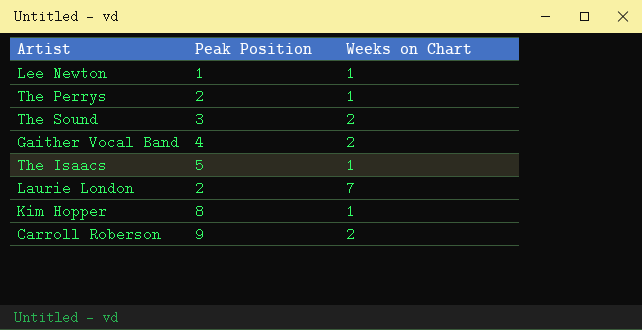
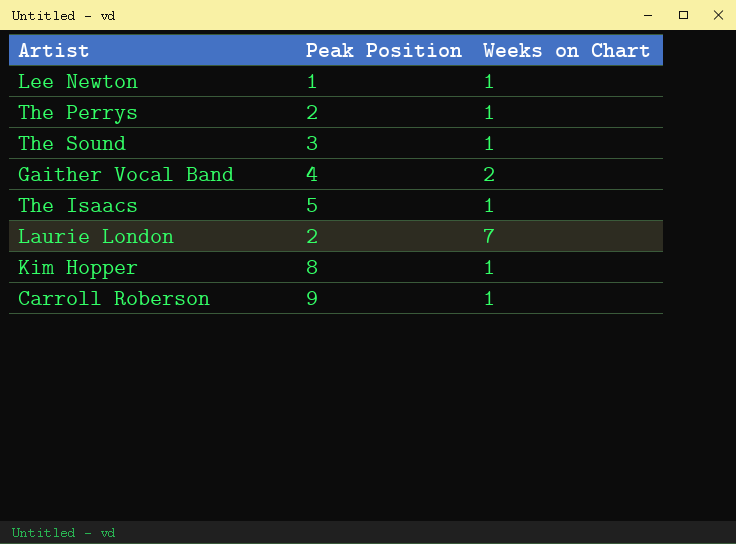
The Sound | Weeks on Chart: 2 -> 1
Carroll Roberson | Weeks on Chart: 2 -> 1

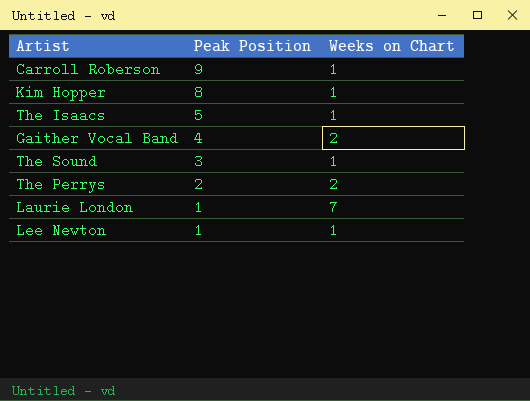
row order: none -> Peak Position descending
The Perrys | Weeks on Chart: 1 -> 2
Laurie London | Peak Position: 2 -> 1

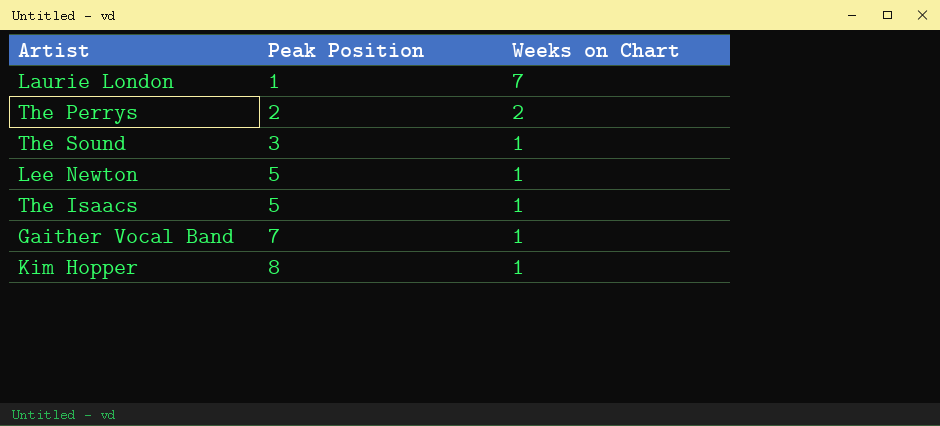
row order: Peak Position descending -> Peak Position ascending
row Carroll Roberson: 9 | 1 -> none
Lee Newton | Peak Position: 1 -> 5
Gaither Vocal Band | Peak Position: 4 -> 7
Gaither Vocal Band | Weeks on Chart: 2 -> 1

